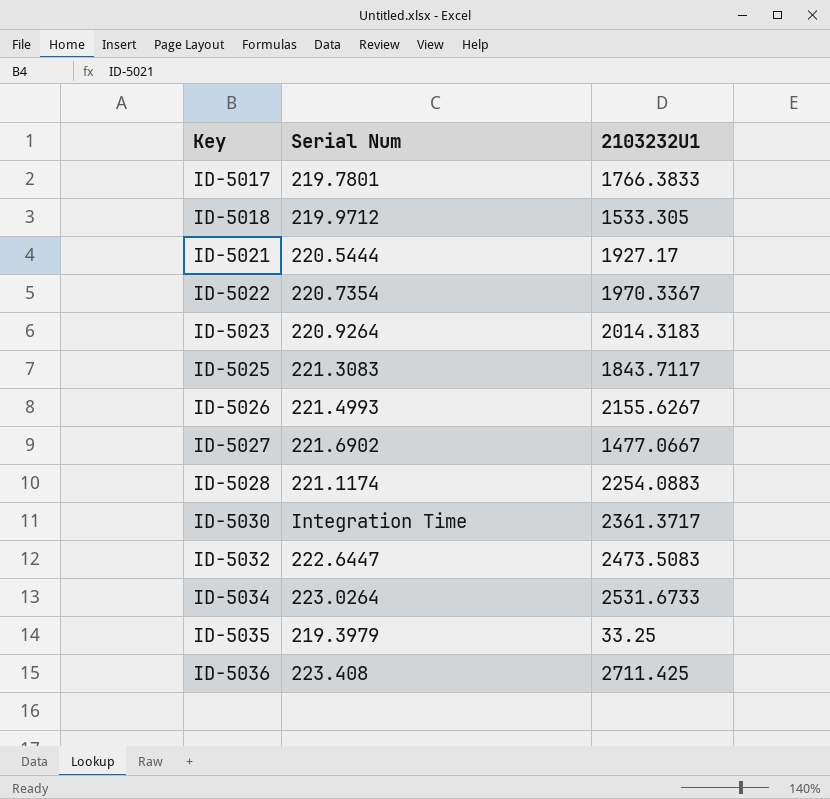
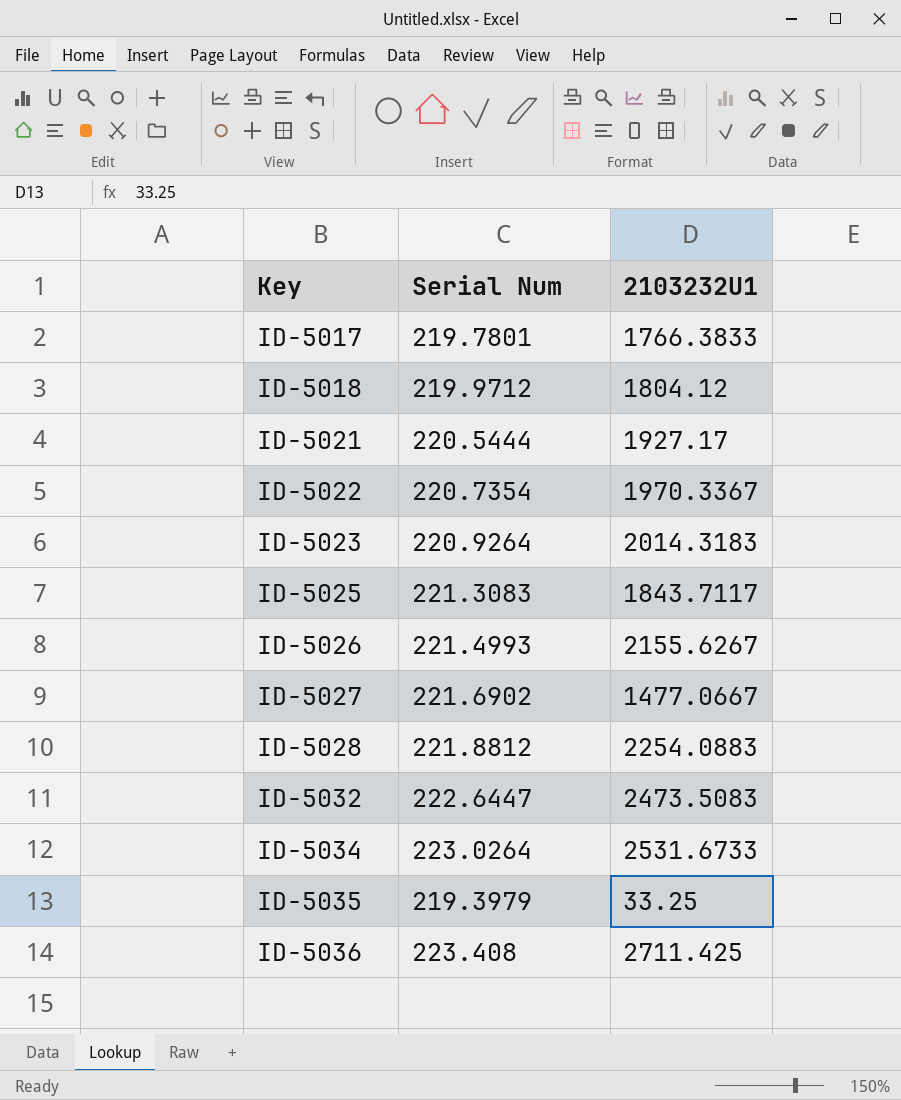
row ID-5030: Integration Time | 2361.3717 -> none
ID-5018 | 2103232U1: 1533.305 -> 1804.12
ID-5028 | Serial Num: 221.1174 -> 221.8812

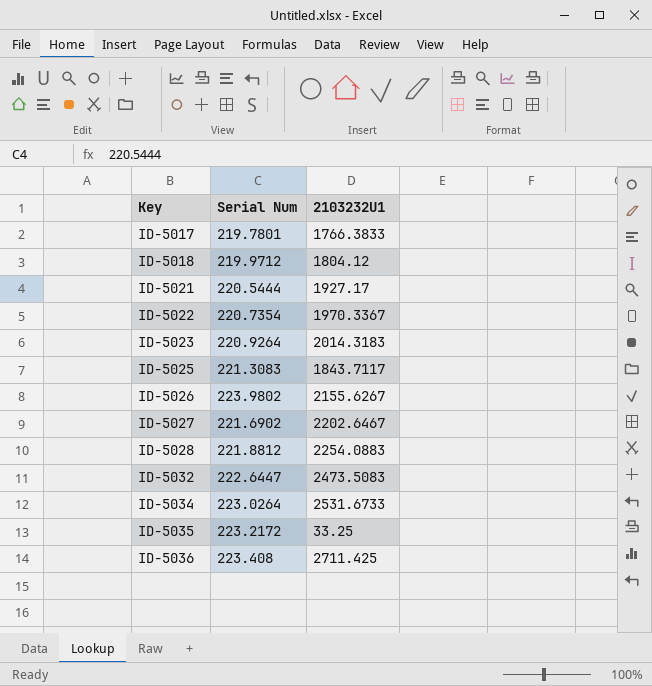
ID-5026 | Serial Num: 221.4993 -> 223.9802
ID-5027 | 2103232U1: 1477.0667 -> 2202.6467
ID-5035 | Serial Num: 219.3979 -> 223.2172

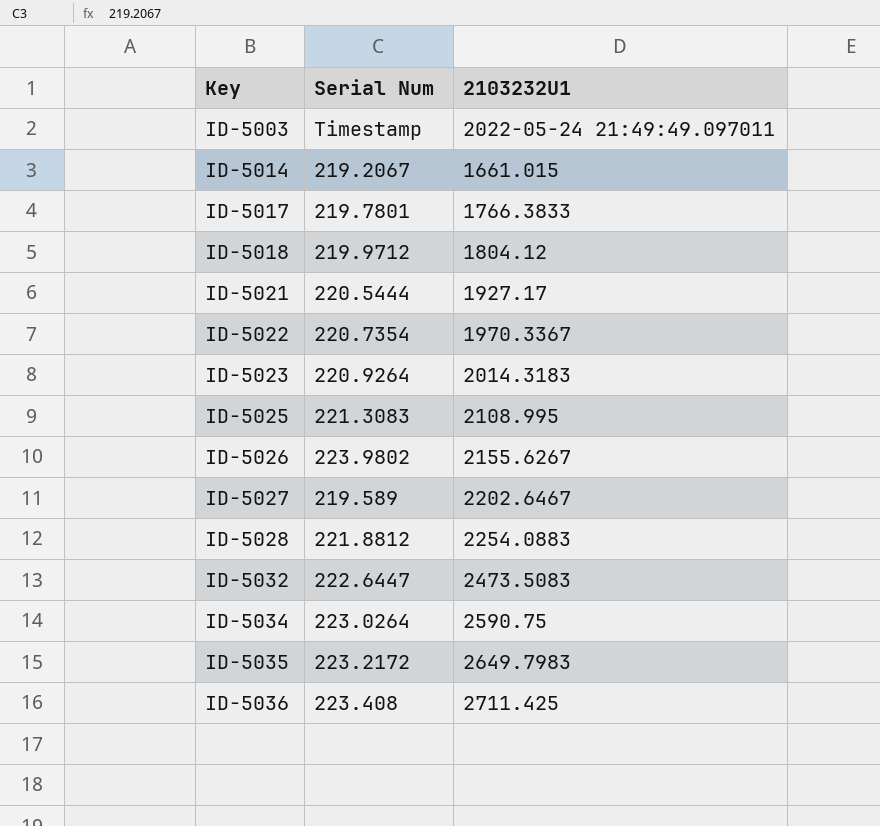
row ID-5003: none -> Timestamp | 2022-05-24 21:49:49.097011
row ID-5014: none -> 219.2067 | 1661.015
ID-5025 | 2103232U1: 1843.7117 -> 2108.995
ID-5027 | Serial Num: 221.6902 -> 219.589
ID-5034 | 2103232U1: 2531.6733 -> 2590.75
ID-5035 | 2103232U1: 33.25 -> 2649.7983

